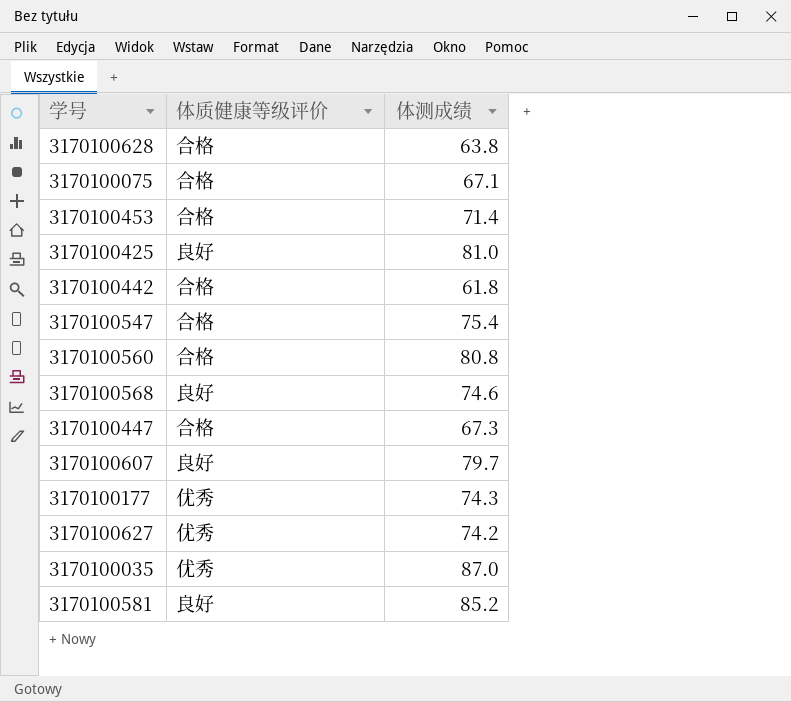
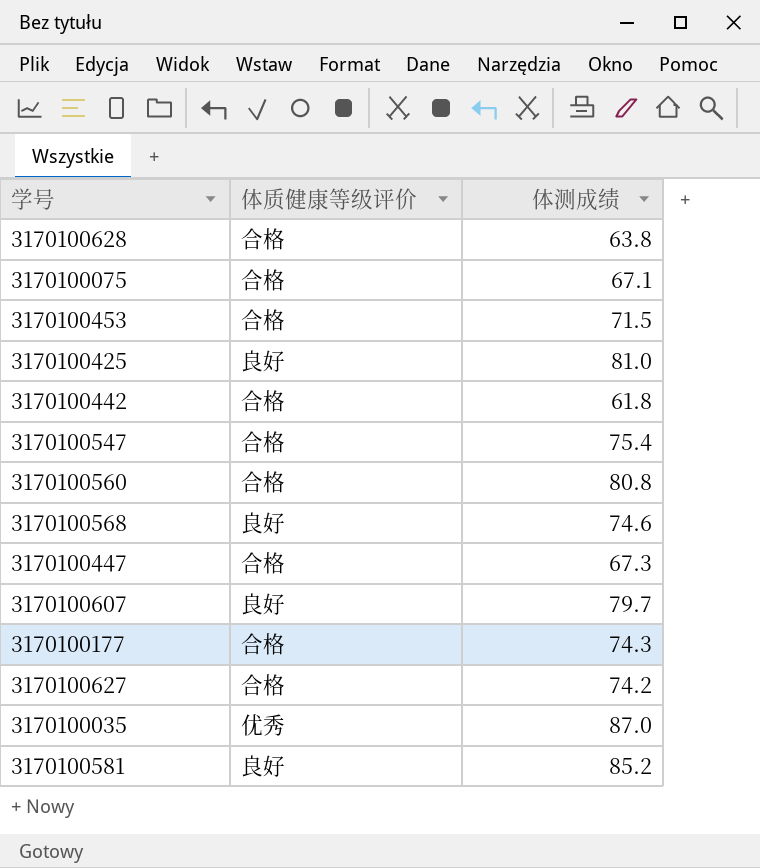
3170100453 | 体测成绩: 71.4 -> 71.5
3170100177 | 体质健康等级评价: 优秀 -> 合格
3170100627 | 体质健康等级评价: 优秀 -> 合格

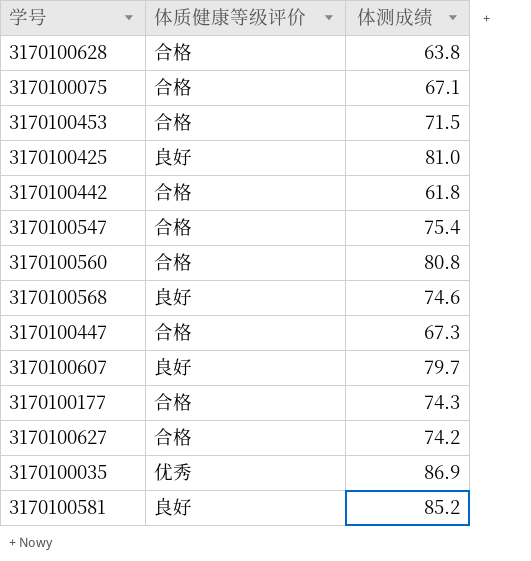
3170100035 | 体测成绩: 87.0 -> 86.9

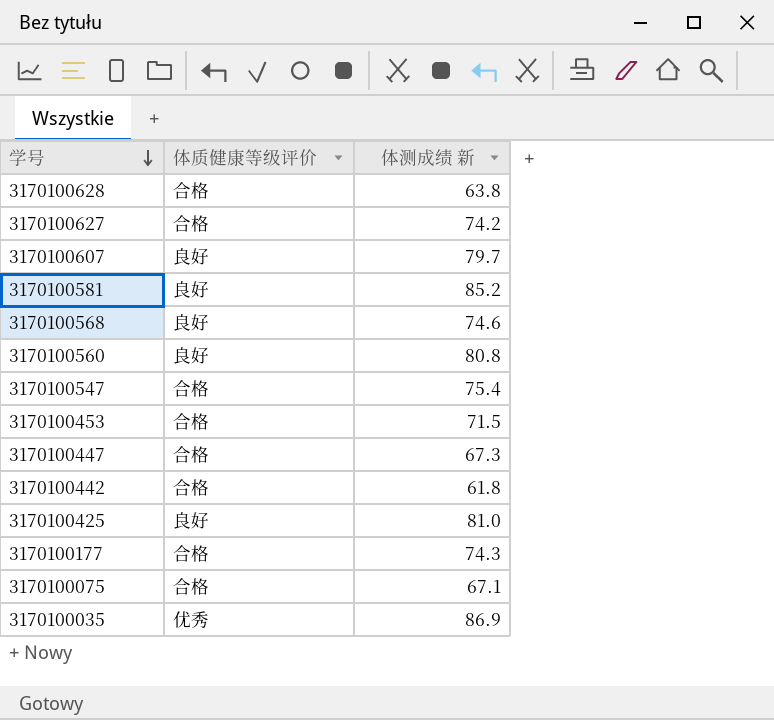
row order: none -> 学号 descending
column name: 体测成绩 -> 体测成绩 新
3170100560 | 体质健康等级评价: 合格 -> 良好

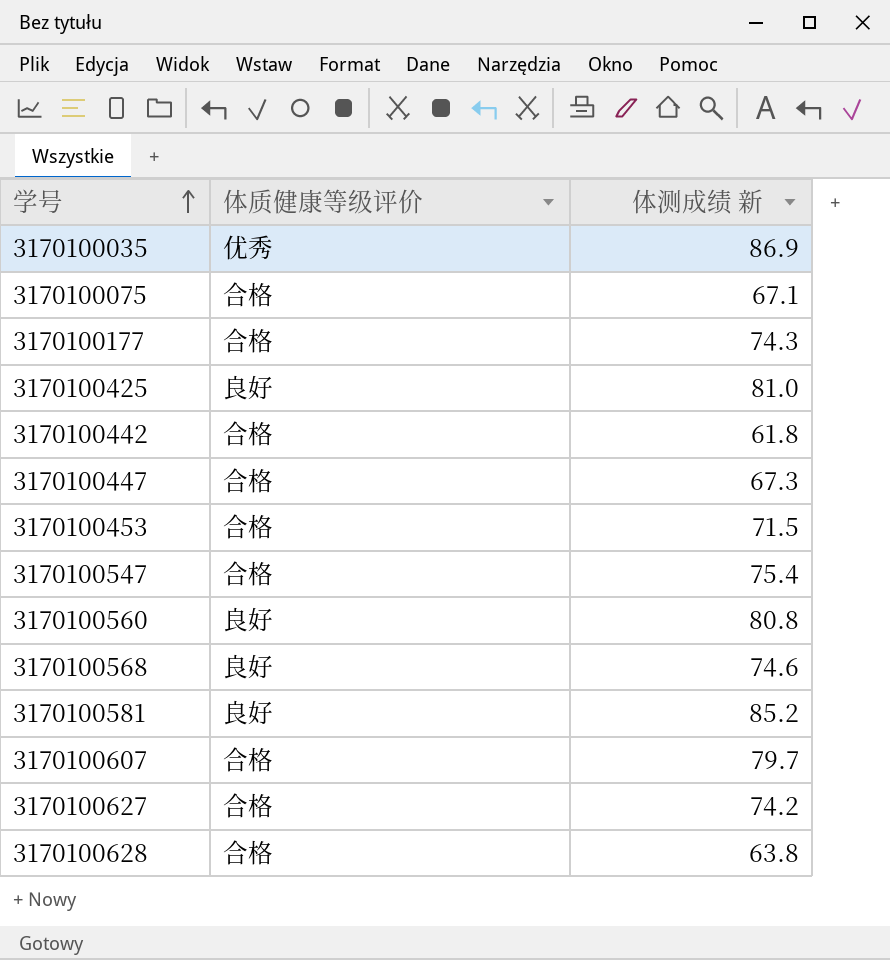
row order: 学号 descending -> 学号 ascending
3170100607 | 体质健康等级评价: 良好 -> 合格

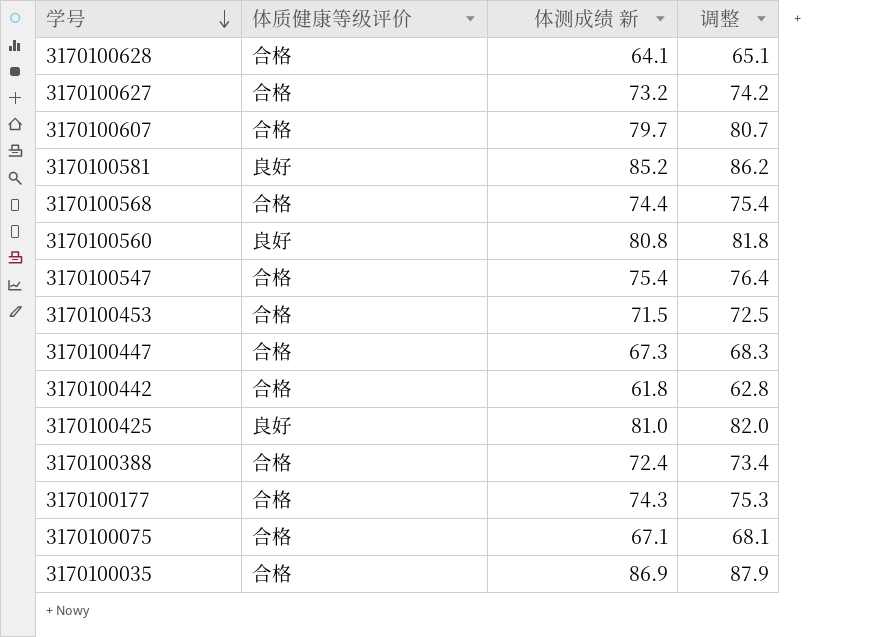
row order: 学号 ascending -> 学号 descending
column 调整 | formula: none -> [体测成绩 新] + 1
3170100628 | 体测成绩 新: 63.8 -> 64.1
3170100627 | 体测成绩 新: 74.2 -> 73.2
3170100568 | 体质健康等级评价: 良好 -> 合格
3170100568 | 体测成绩 新: 74.6 -> 74.4
row 3170100388: none -> 合格 | 72.4 | 73.4
3170100035 | 体质健康等级评价: 优秀 -> 合格

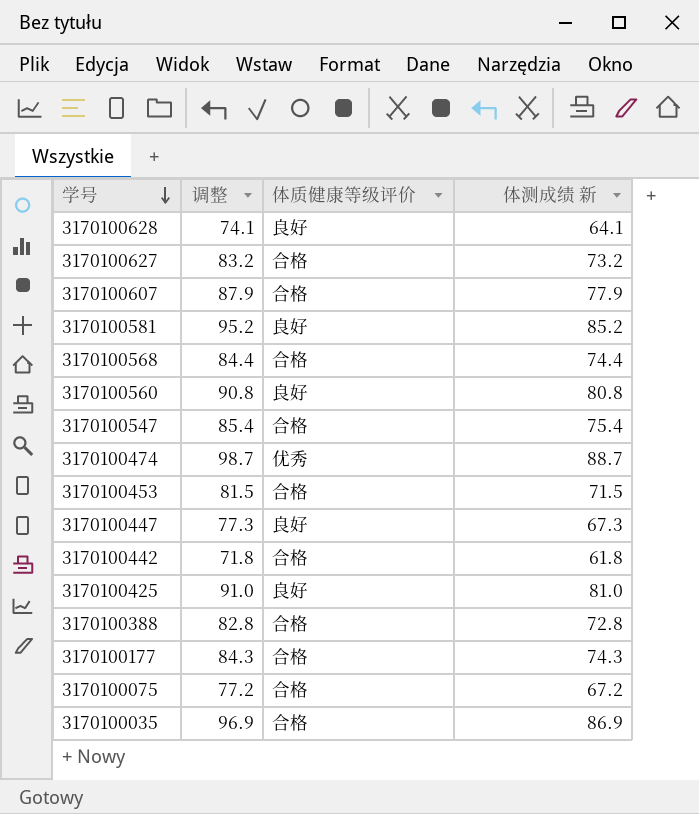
column 调整 | formula: [体测成绩 新] + 1 -> [体测成绩 新] + 10
column 调整 | position: 4 -> 2
3170100628 | 体质健康等级评价: 合格 -> 良好
3170100607 | 体测成绩 新: 79.7 -> 77.9
row 3170100474: none -> 98.7 | 优秀 | 88.7
3170100447 | 体质健康等级评价: 合格 -> 良好
3170100388 | 体测成绩 新: 72.4 -> 72.8
3170100075 | 体测成绩 新: 67.1 -> 67.2

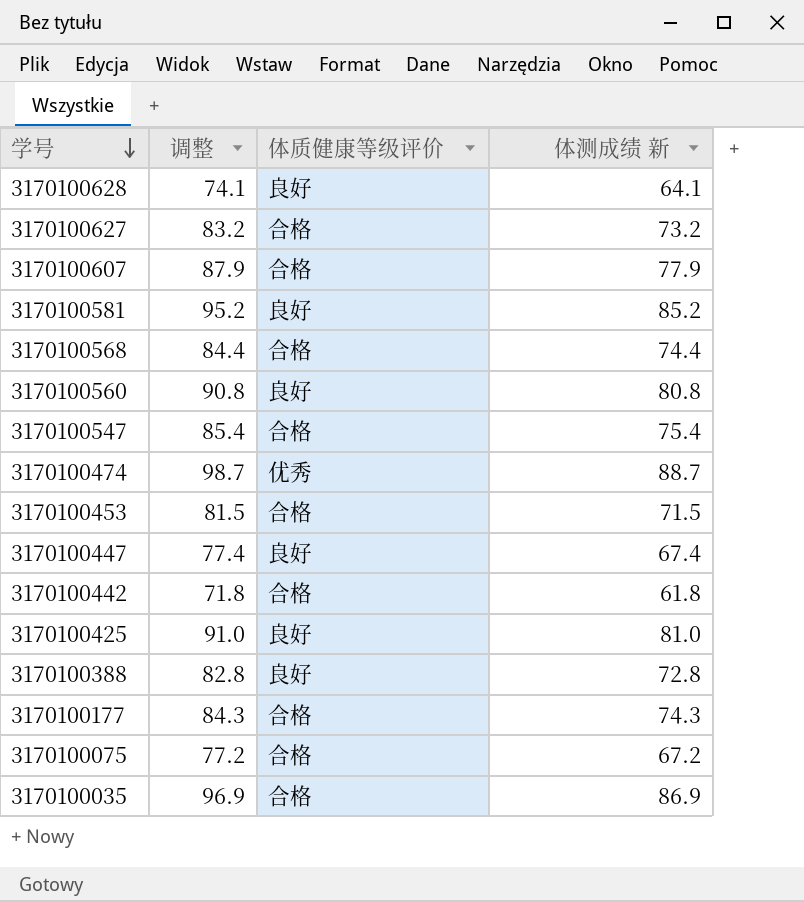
3170100447 | 调整: 77.3 -> 77.4
3170100447 | 体测成绩 新: 67.3 -> 67.4
3170100388 | 体质健康等级评价: 合格 -> 良好

